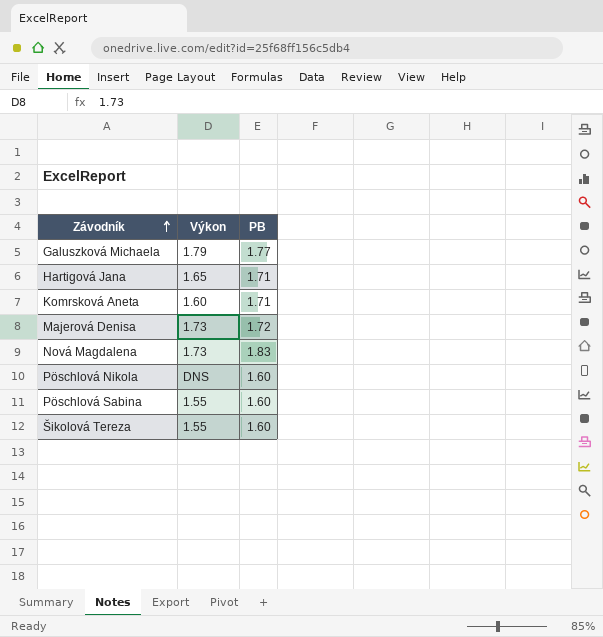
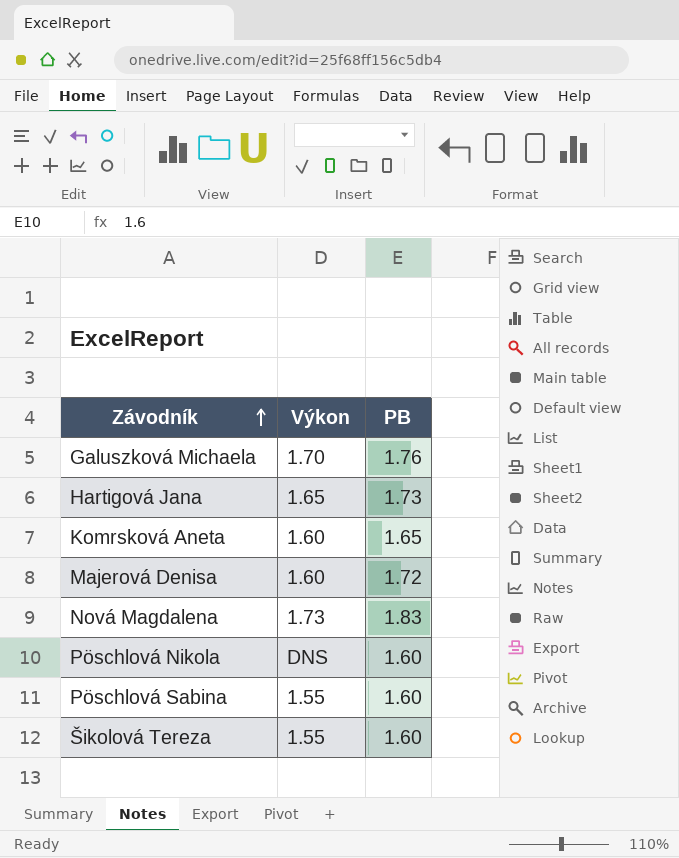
Galuszková Michaela | Výkon: 1.79 -> 1.70
Galuszková Michaela | PB: 1.77 -> 1.76
Hartigová Jana | PB: 1.71 -> 1.73
Komrsková Aneta | PB: 1.71 -> 1.65
Majerová Denisa | Výkon: 1.73 -> 1.60

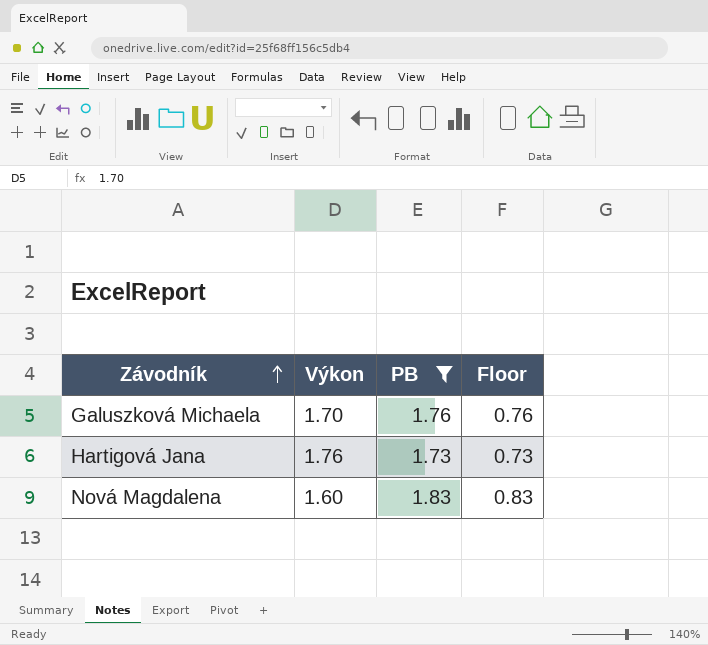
filter: none -> PB >= 1.73
column Floor | formula: none -> [PB] - 1
Hartigová Jana | Výkon: 1.65 -> 1.76
Nová Magdalena | Výkon: 1.73 -> 1.60

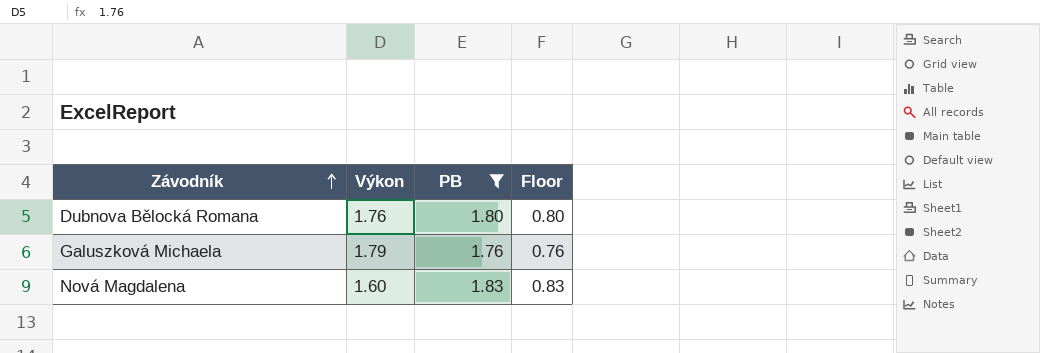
row Hartigová Jana: 1.76 | 1.73 | 0.73 -> none
row Dubnova Bělocká Romana: none -> 1.76 | 1.80 | 0.80
Galuszková Michaela | Výkon: 1.70 -> 1.79

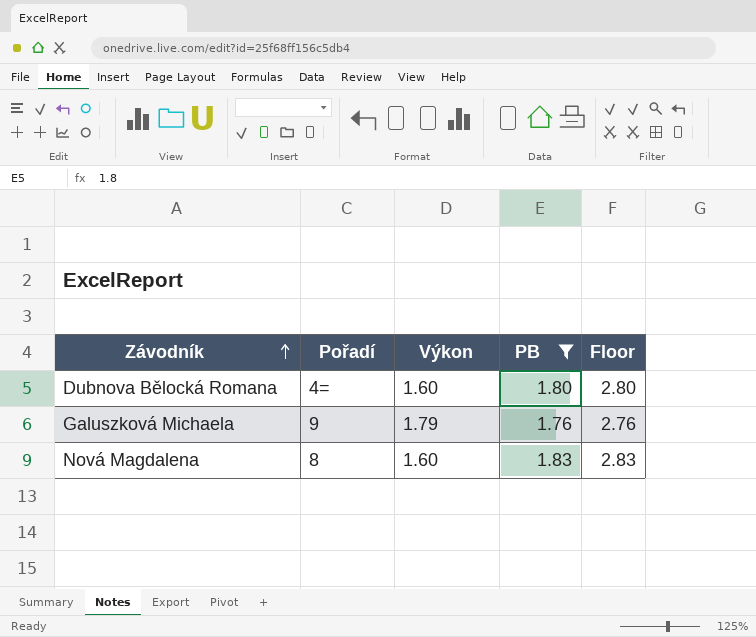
column Pořadí | position: none -> 2
column Floor | formula: [PB] - 1 -> [PB] + 1
Dubnova Bělocká Romana | Výkon: 1.76 -> 1.60

